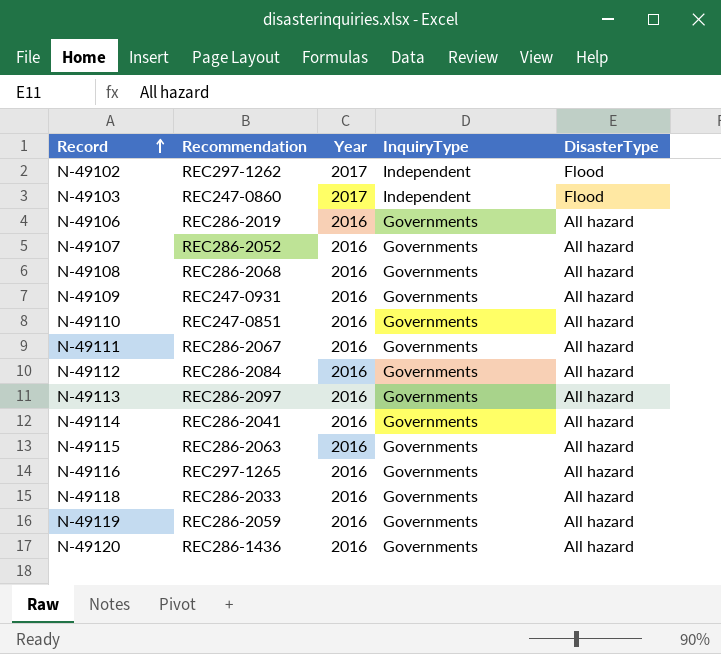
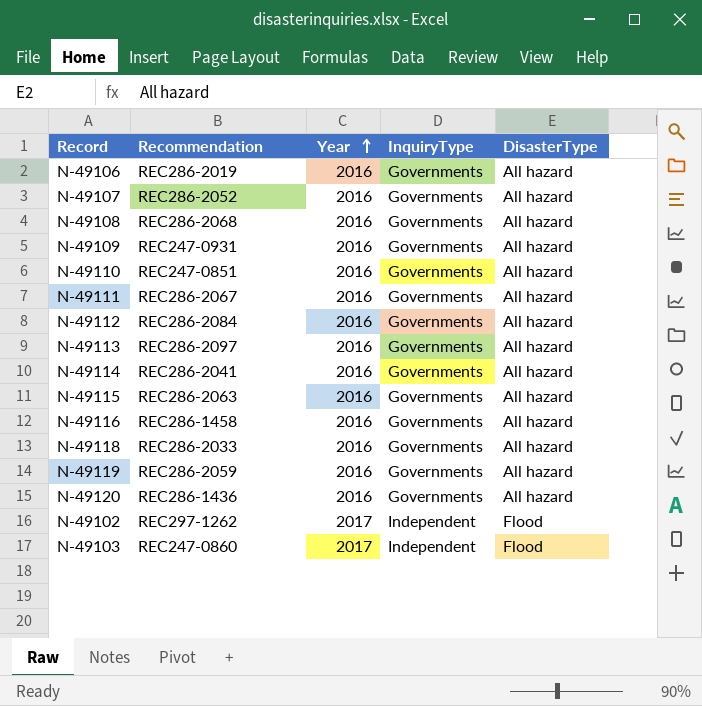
row order: Record ascending -> Year ascending
N-49116 | Recommendation: REC297-1265 -> REC286-1458

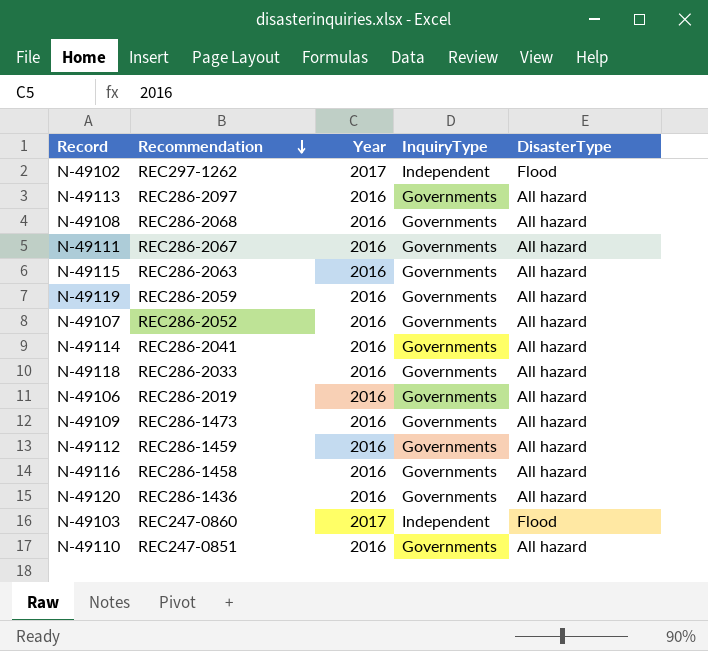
row order: Year ascending -> Recommendation descending
N-49109 | Recommendation: REC247-0931 -> REC286-1473
N-49112 | Recommendation: REC286-2084 -> REC286-1459

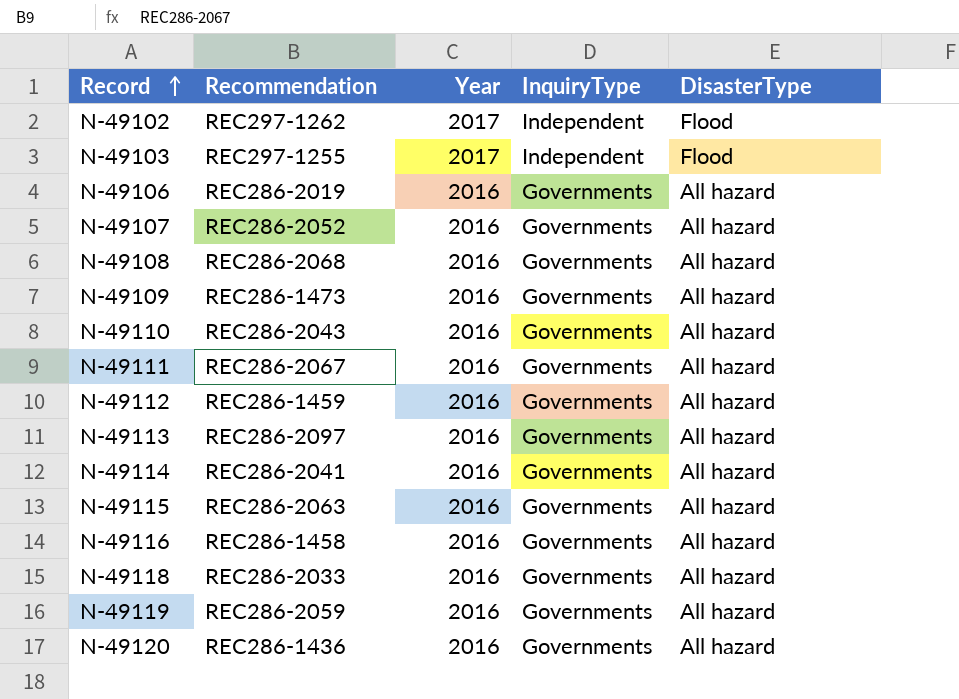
row order: Recommendation descending -> Record ascending
N-49103 | Recommendation: REC247-0860 -> REC297-1255
N-49110 | Recommendation: REC247-0851 -> REC286-2043

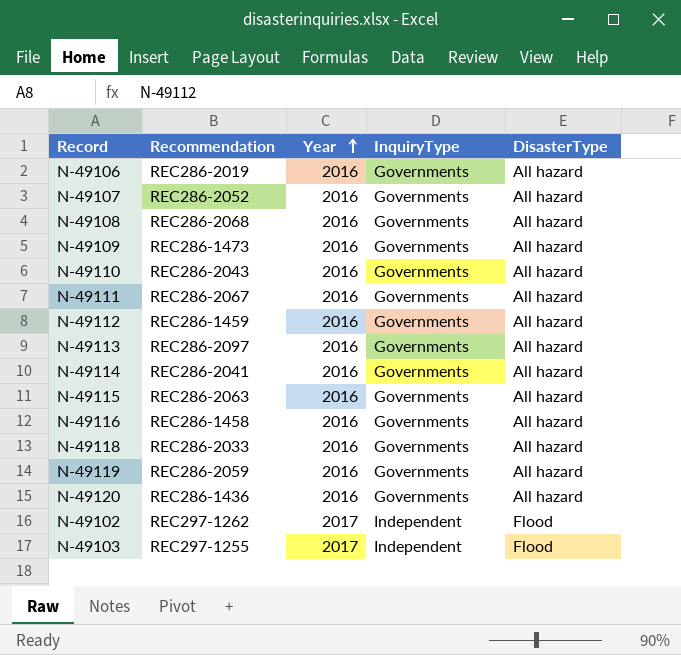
row order: Record ascending -> Year ascending

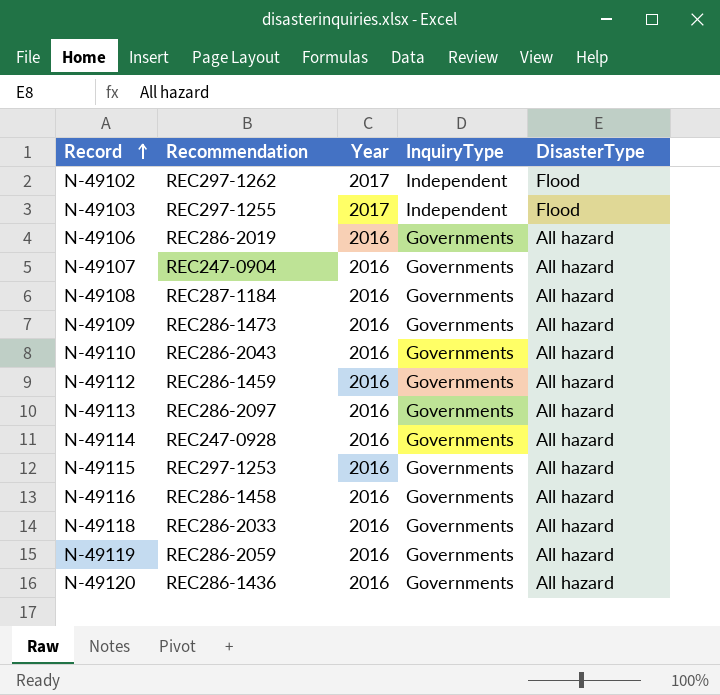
row order: Year ascending -> Record ascending
row N-49111: REC286-2067 | 2016 | Governments | All hazard -> none
N-49107 | Recommendation: REC286-2052 -> REC247-0904
N-49108 | Recommendation: REC286-2068 -> REC287-1184
N-49114 | Recommendation: REC286-2041 -> REC247-0928
N-49115 | Recommendation: REC286-2063 -> REC297-1253

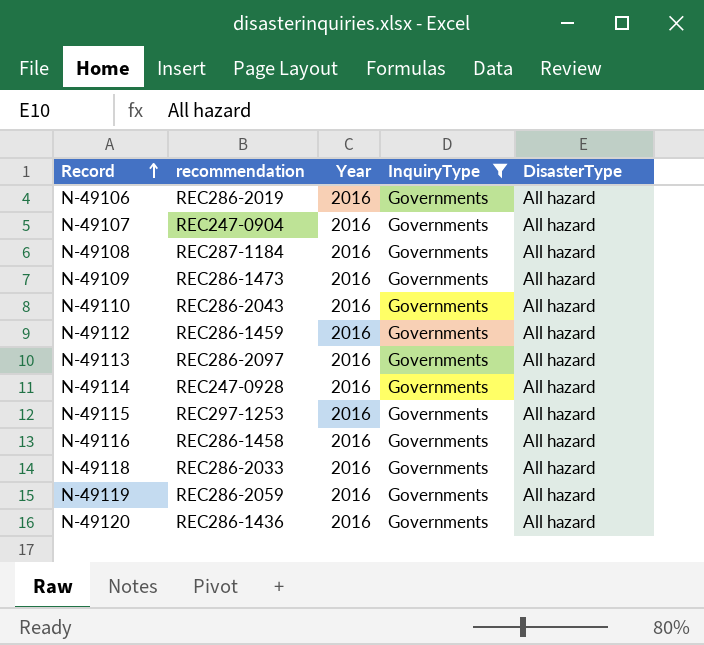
filter: none -> InquiryType = Governments
column name: Recommendation -> recommendation

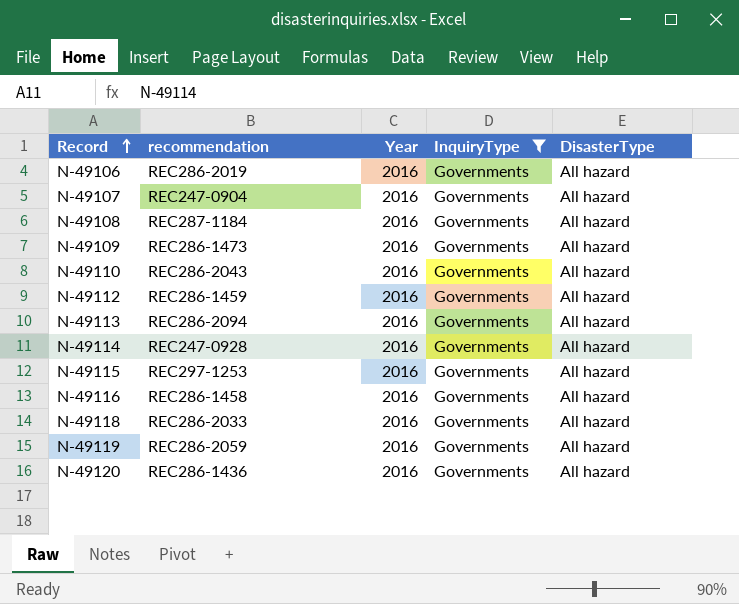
N-49113 | recommendation: REC286-2097 -> REC286-2094

